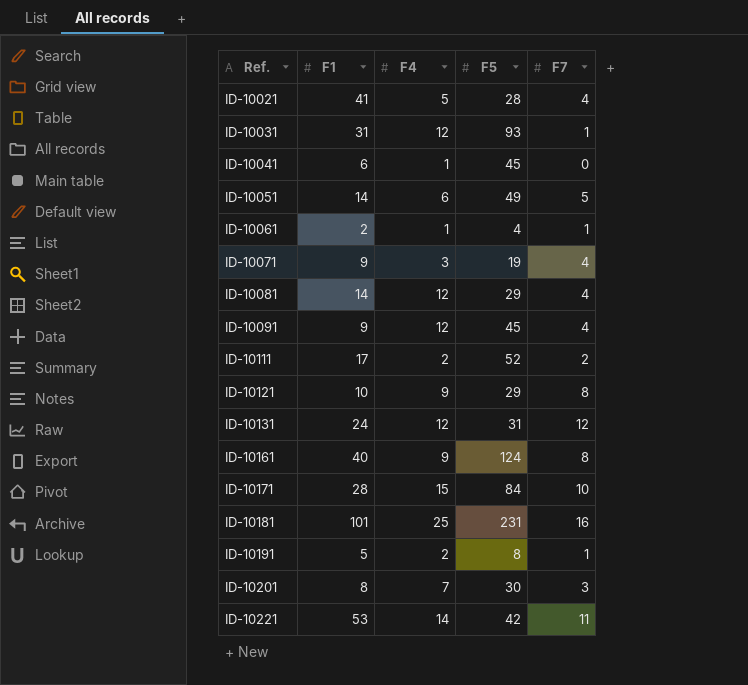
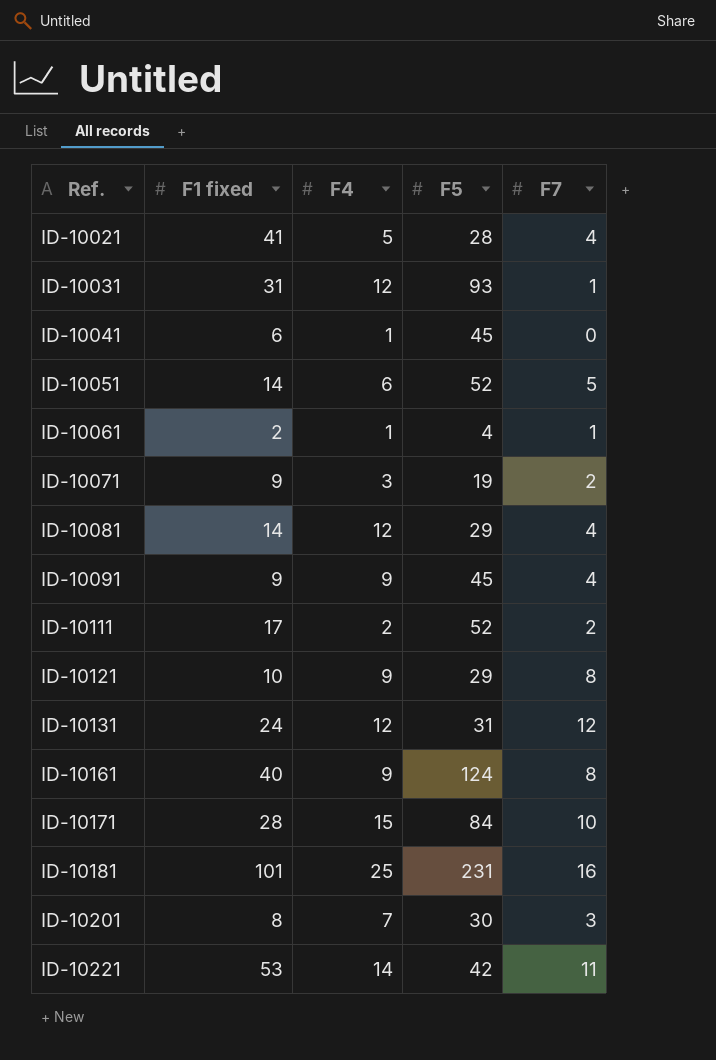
column name: F1 -> F1 fixed
row ID-10191: 5 | 2 | 8 | 1 -> none
ID-10051 | F5: 49 -> 52
ID-10071 | F7: 4 -> 2
ID-10091 | F4: 12 -> 9

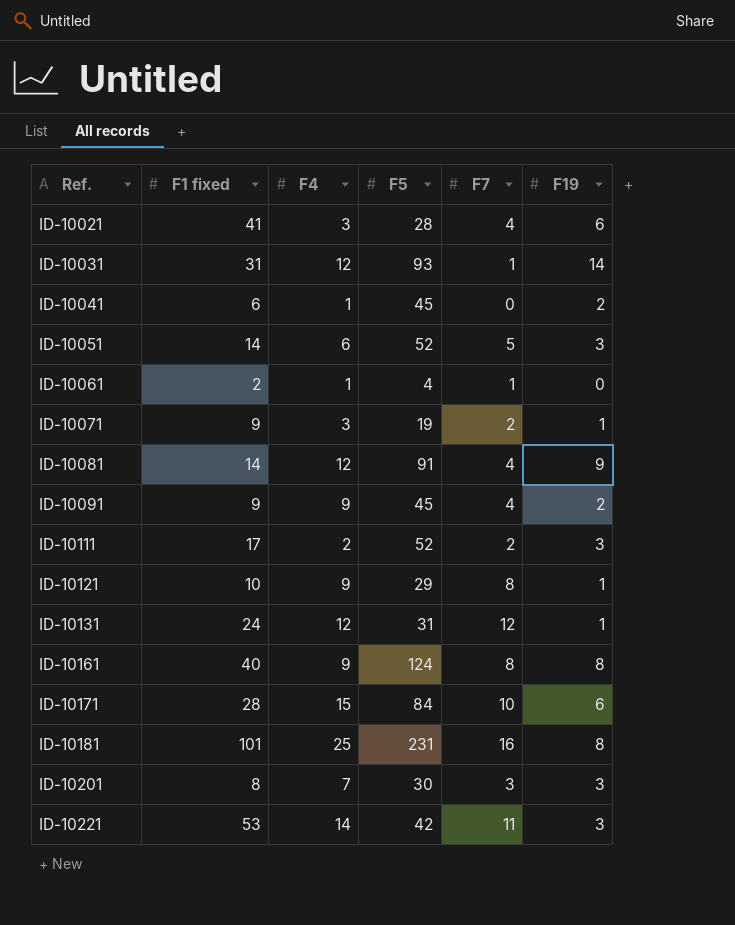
column F19 | position: none -> 6
ID-10021 | F4: 5 -> 3
ID-10081 | F5: 29 -> 91

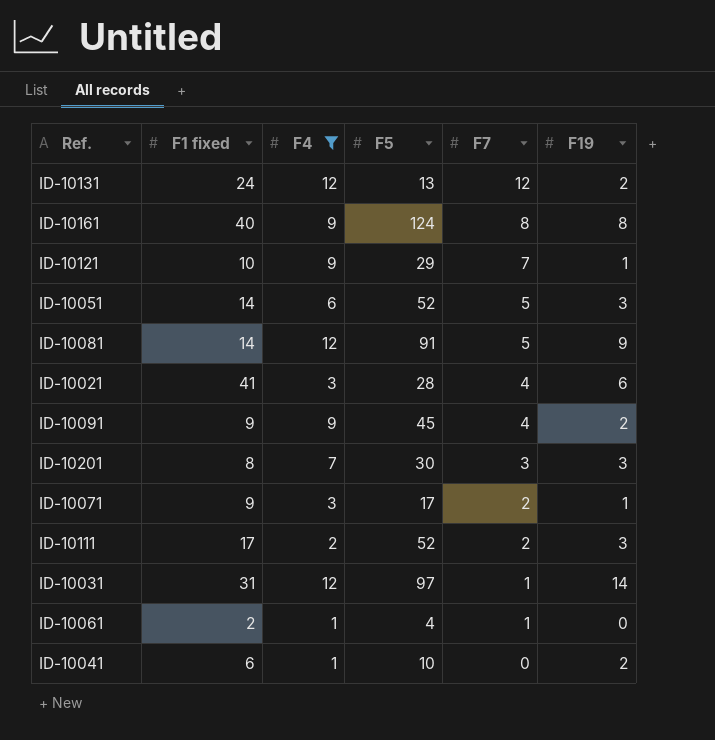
filter: none -> F4 <= 12
row order: Ref. ascending -> F7 descending
ID-10131 | F5: 31 -> 13
ID-10131 | F19: 1 -> 2
ID-10121 | F7: 8 -> 7
ID-10081 | F7: 4 -> 5
ID-10071 | F5: 19 -> 17
ID-10031 | F5: 93 -> 97
ID-10041 | F5: 45 -> 10

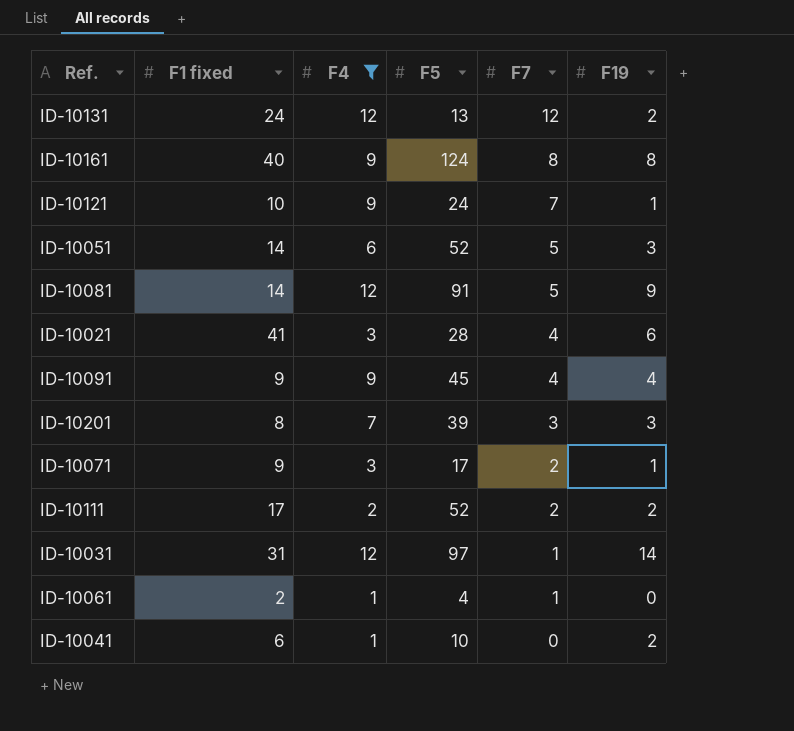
ID-10121 | F5: 29 -> 24
ID-10091 | F19: 2 -> 4
ID-10201 | F5: 30 -> 39
ID-10111 | F19: 3 -> 2

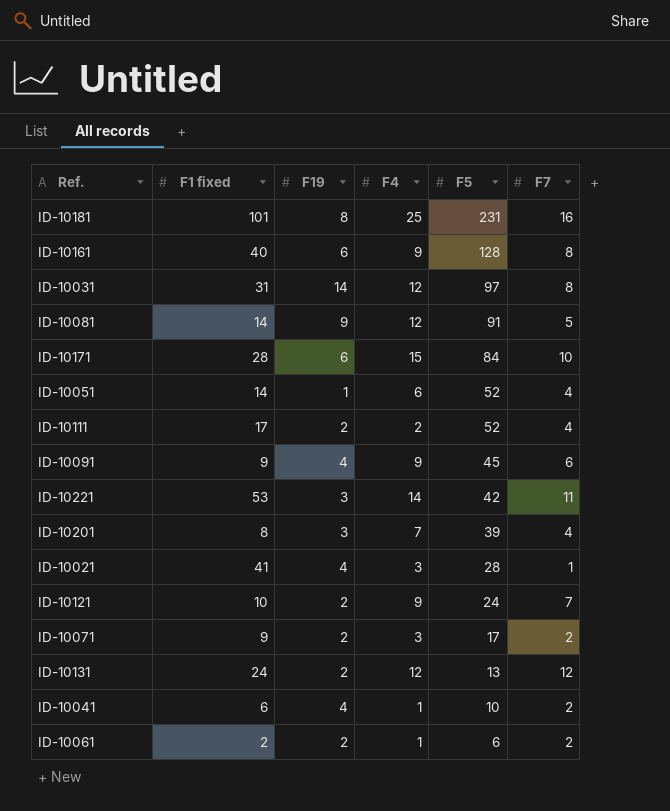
filter: F4 <= 12 -> none
row order: F7 descending -> F5 descending
column F19 | position: 6 -> 3
ID-10161 | F19: 8 -> 6
ID-10161 | F5: 124 -> 128
ID-10031 | F7: 1 -> 8
ID-10051 | F19: 3 -> 1
ID-10051 | F7: 5 -> 4
ID-10111 | F7: 2 -> 4
ID-10091 | F7: 4 -> 6
ID-10201 | F7: 3 -> 4
ID-10021 | F19: 6 -> 4
ID-10021 | F7: 4 -> 1
ID-10121 | F19: 1 -> 2
ID-10071 | F19: 1 -> 2
ID-10041 | F19: 2 -> 4
ID-10041 | F7: 0 -> 2
ID-10061 | F19: 0 -> 2
ID-10061 | F5: 4 -> 6
ID-10061 | F7: 1 -> 2

